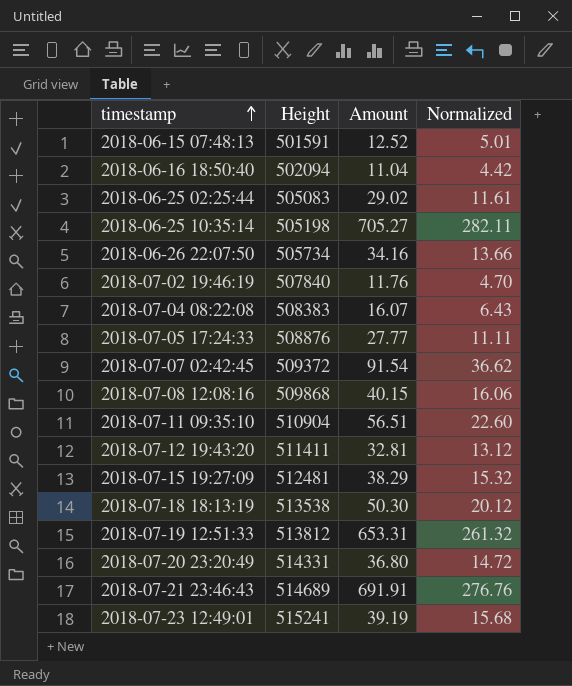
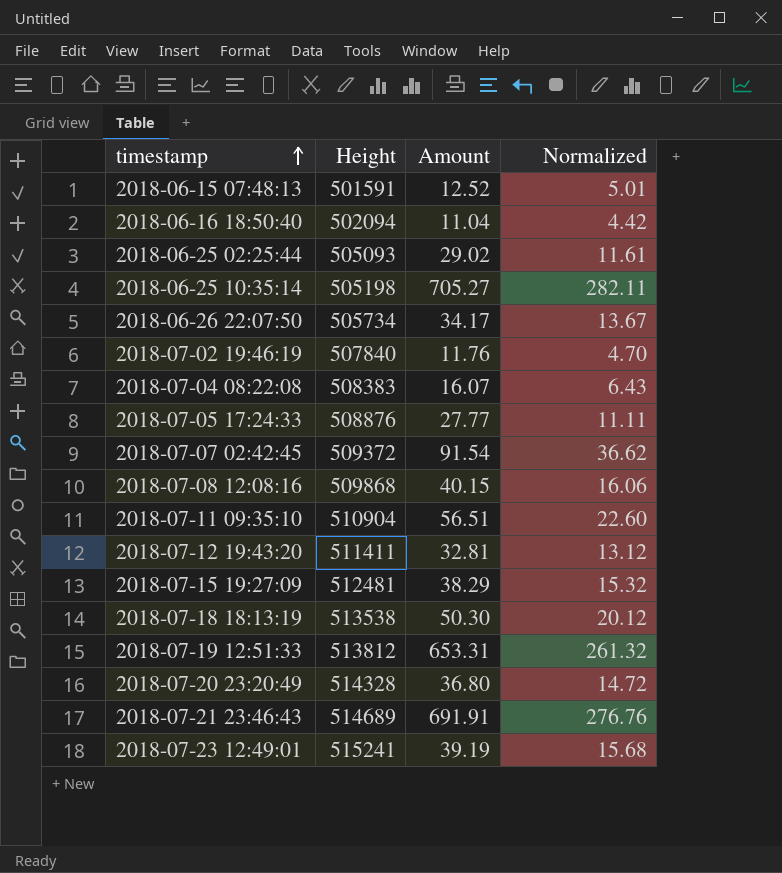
2018-06-25 02:25:44 | Height: 505083 -> 505093
2018-06-26 22:07:50 | Amount: 34.16 -> 34.17
2018-06-26 22:07:50 | Normalized: 13.66 -> 13.67
2018-07-20 23:20:49 | Height: 514331 -> 514328

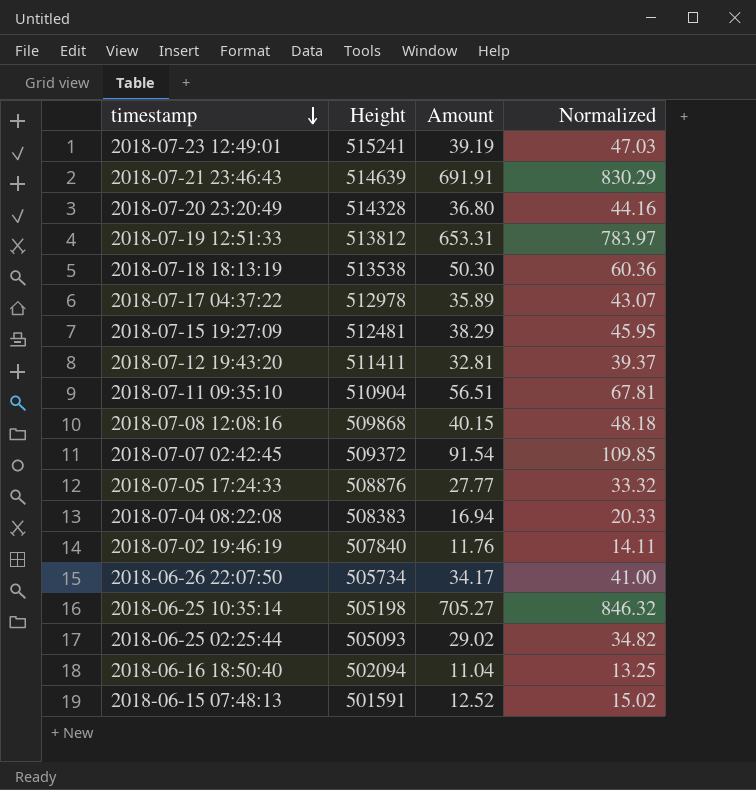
row order: timestamp ascending -> timestamp descending
column Normalized | formula: [Amount] * 0.4 -> [Amount] * 1.2
2018-07-21 23:46:43 | Height: 514689 -> 514639
row 2018-07-17 04:37:22: none -> 512978 | 35.89 | 43.07
2018-07-04 08:22:08 | Amount: 16.07 -> 16.94

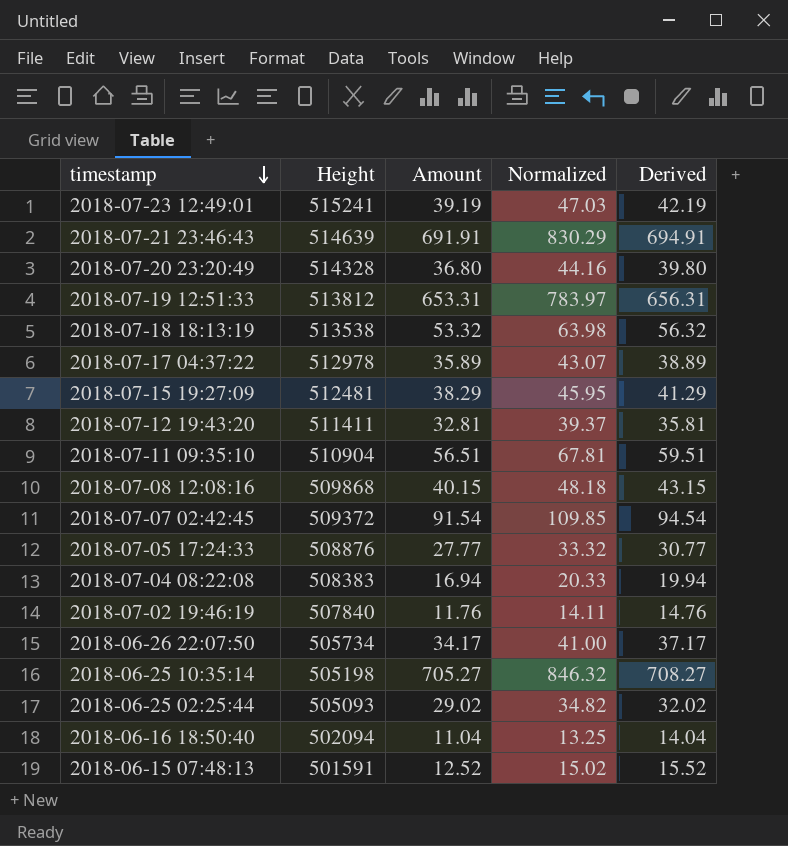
column Derived | formula: none -> [Amount] + 3
2018-07-18 18:13:19 | Amount: 50.30 -> 53.32
2018-07-18 18:13:19 | Normalized: 60.36 -> 63.98

